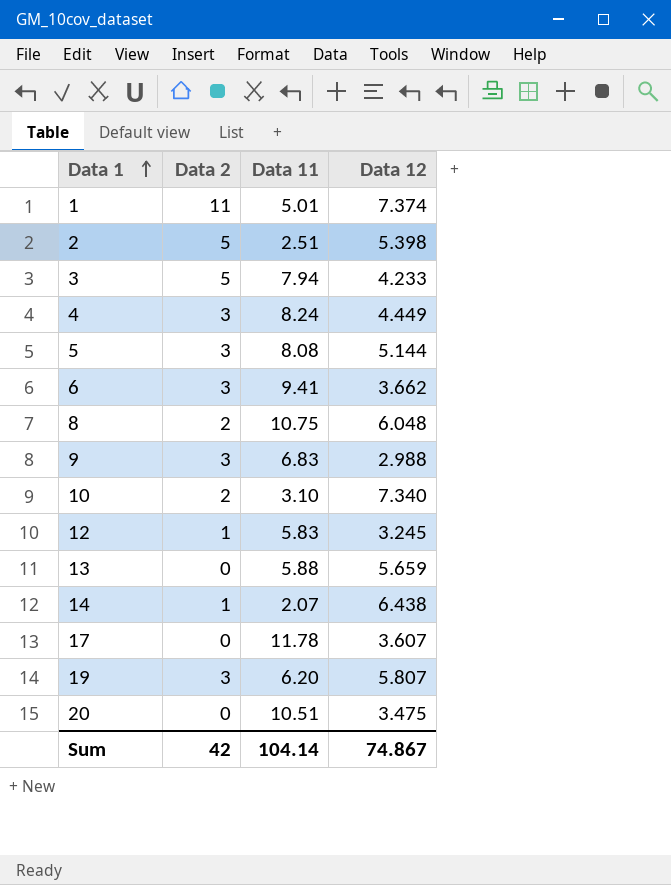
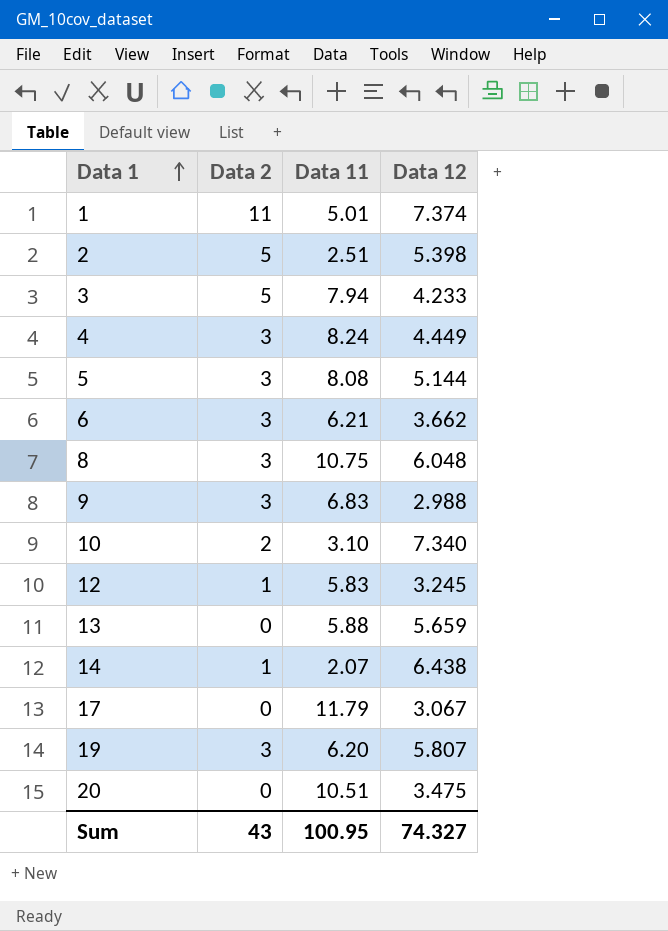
6 | Data 11: 9.41 -> 6.21
8 | Data 2: 2 -> 3
17 | Data 11: 11.78 -> 11.79
17 | Data 12: 3.607 -> 3.067
Sum | Data 2: 42 -> 43
Sum | Data 11: 104.14 -> 100.95
Sum | Data 12: 74.867 -> 74.327

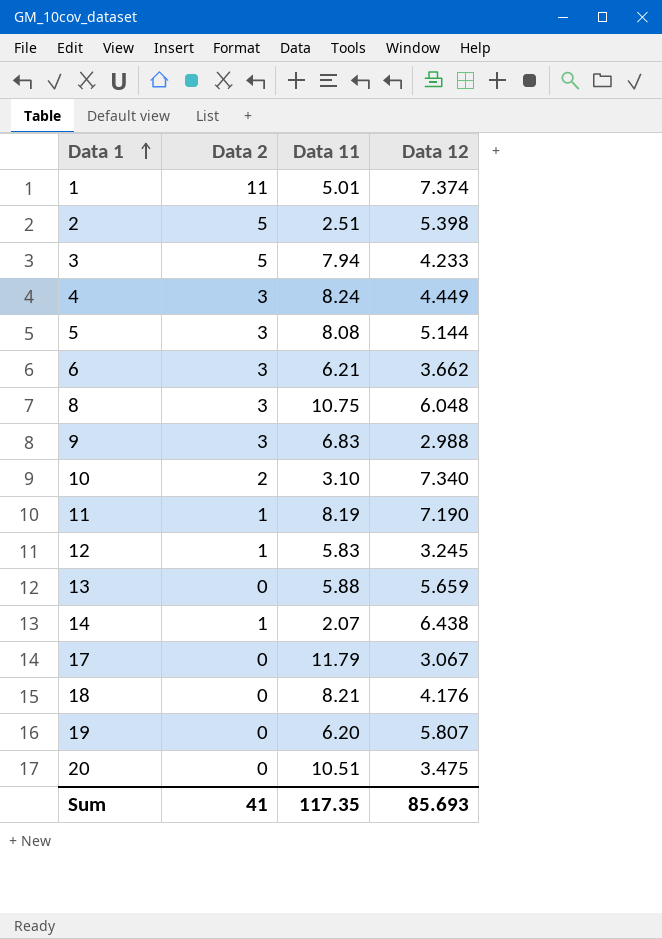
row 11: none -> 1 | 8.19 | 7.190
row 18: none -> 0 | 8.21 | 4.176
19 | Data 2: 3 -> 0
Sum | Data 2: 43 -> 41
Sum | Data 11: 100.95 -> 117.35
Sum | Data 12: 74.327 -> 85.693

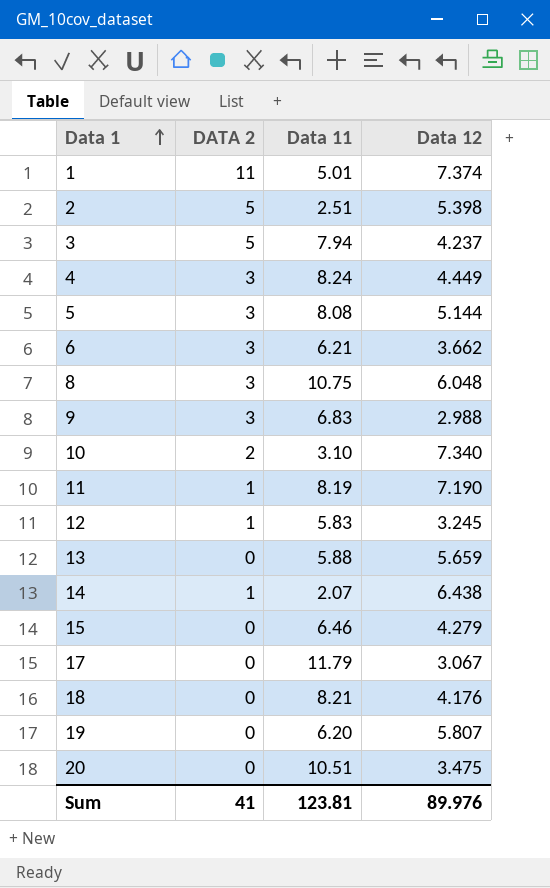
column name: Data 2 -> DATA 2
3 | Data 12: 4.233 -> 4.237
row 15: none -> 0 | 6.46 | 4.279
Sum | Data 11: 117.35 -> 123.81
Sum | Data 12: 85.693 -> 89.976

